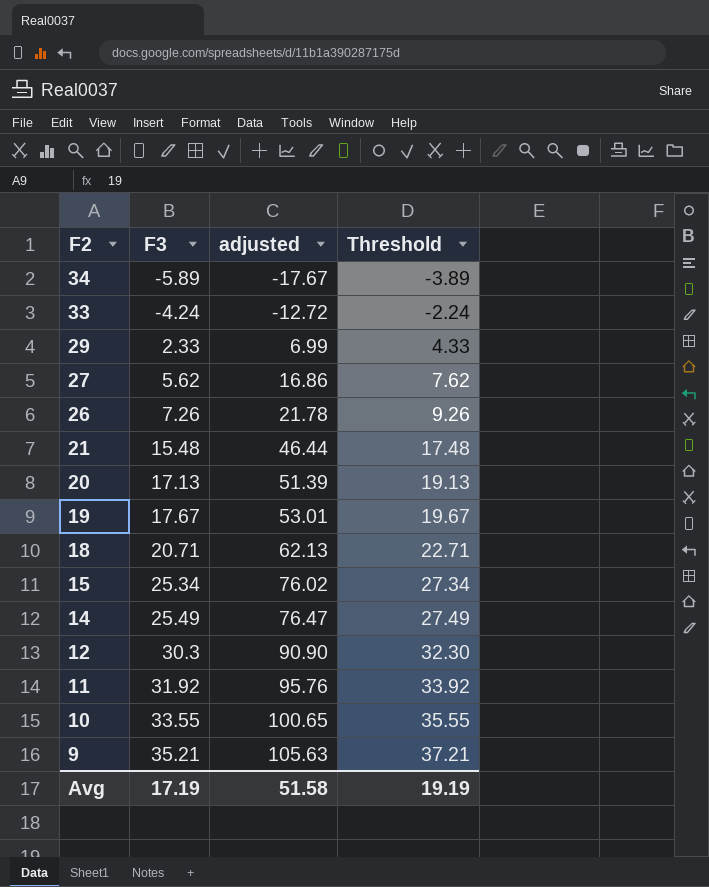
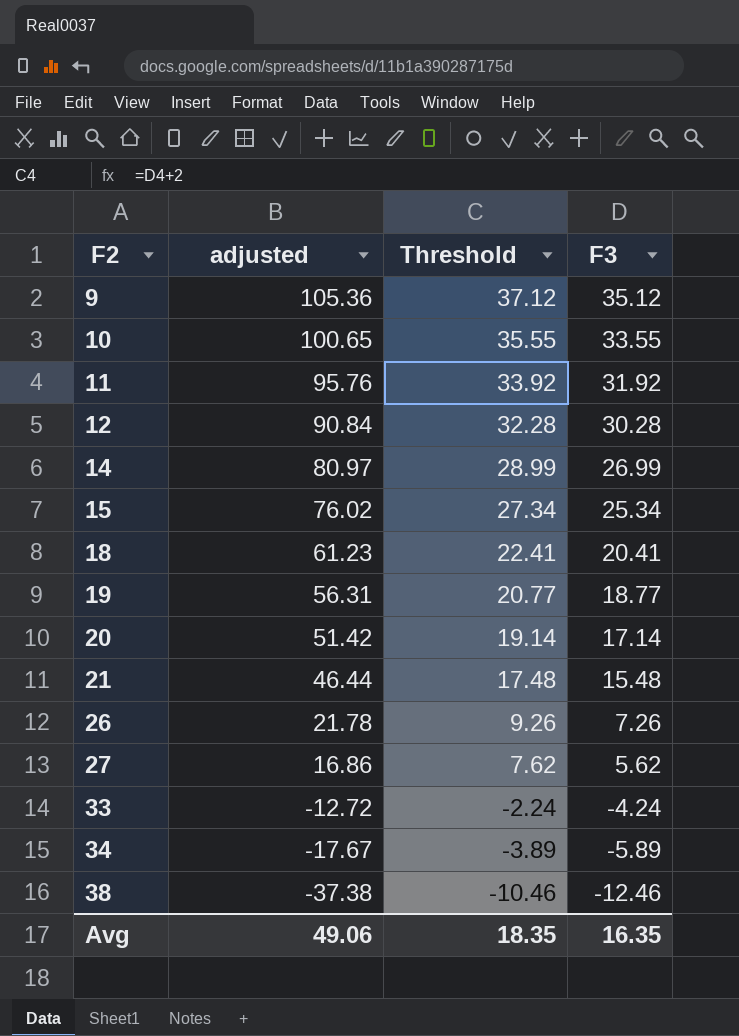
row order: F2 descending -> F2 ascending
column F3 | position: 2 -> 4
row 29: 2.33 | 6.99 | 4.33 -> none
9 | adjusted: 105.63 -> 105.36
9 | Threshold: 37.21 -> 37.12
9 | F3: 35.21 -> 35.12
12 | adjusted: 90.90 -> 90.84
12 | Threshold: 32.30 -> 32.28
12 | F3: 30.3 -> 30.28
14 | adjusted: 76.47 -> 80.97
14 | Threshold: 27.49 -> 28.99
14 | F3: 25.49 -> 26.99
18 | adjusted: 62.13 -> 61.23
18 | Threshold: 22.71 -> 22.41
18 | F3: 20.71 -> 20.41
19 | adjusted: 53.01 -> 56.31
19 | Threshold: 19.67 -> 20.77
19 | F3: 17.67 -> 18.77
20 | adjusted: 51.39 -> 51.42
20 | Threshold: 19.13 -> 19.14
20 | F3: 17.13 -> 17.14
row 38: none -> -37.38 | -10.46 | -12.46
Avg | adjusted: 51.58 -> 49.06
Avg | Threshold: 19.19 -> 18.35
Avg | F3: 17.19 -> 16.35

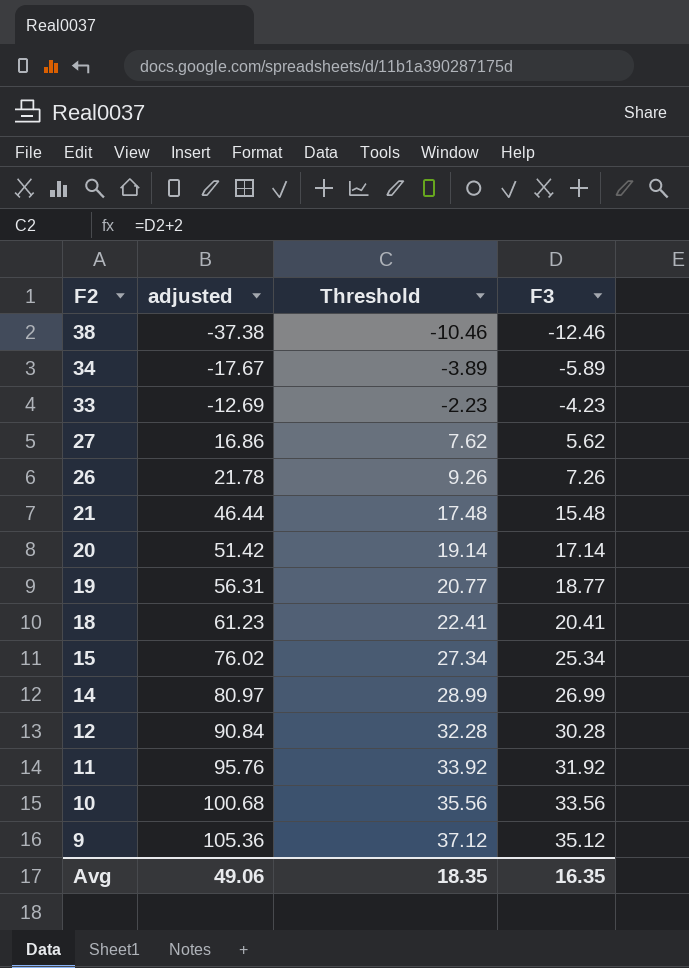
row order: F2 ascending -> F2 descending
33 | adjusted: -12.72 -> -12.69
33 | Threshold: -2.24 -> -2.23
33 | F3: -4.24 -> -4.23
10 | adjusted: 100.65 -> 100.68
10 | Threshold: 35.55 -> 35.56
10 | F3: 33.55 -> 33.56

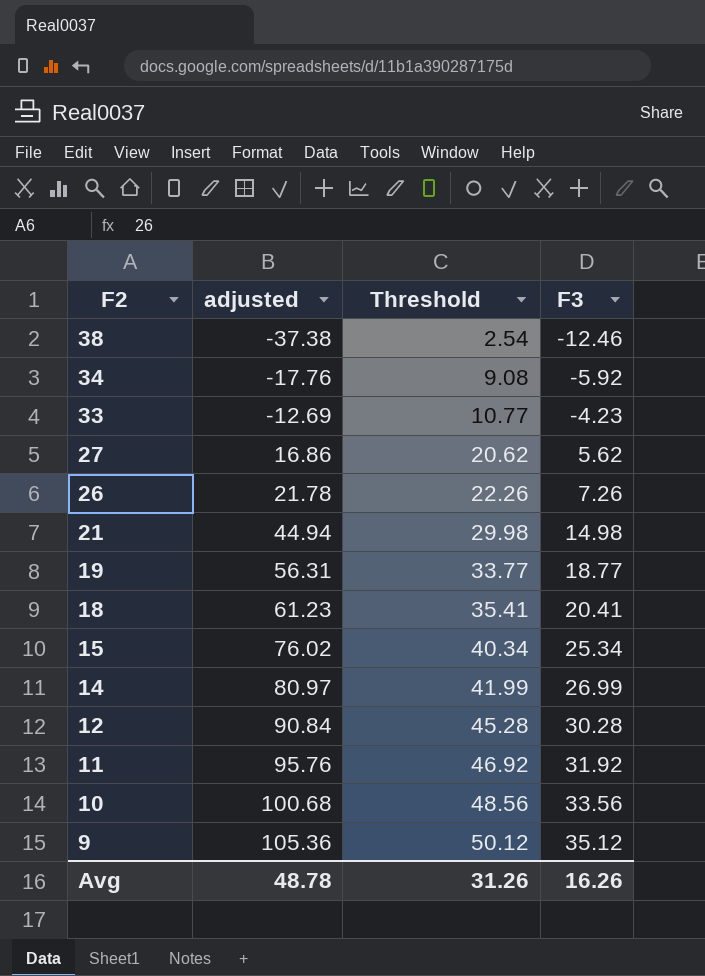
column Threshold | formula: [F3] + 2 -> [F3] + 15
row 20: 51.42 | 19.14 | 17.14 -> none
34 | adjusted: -17.67 -> -17.76
34 | F3: -5.89 -> -5.92
21 | adjusted: 46.44 -> 44.94
21 | F3: 15.48 -> 14.98
Avg | adjusted: 49.06 -> 48.78
Avg | Threshold: 18.35 -> 31.26
Avg | F3: 16.35 -> 16.26

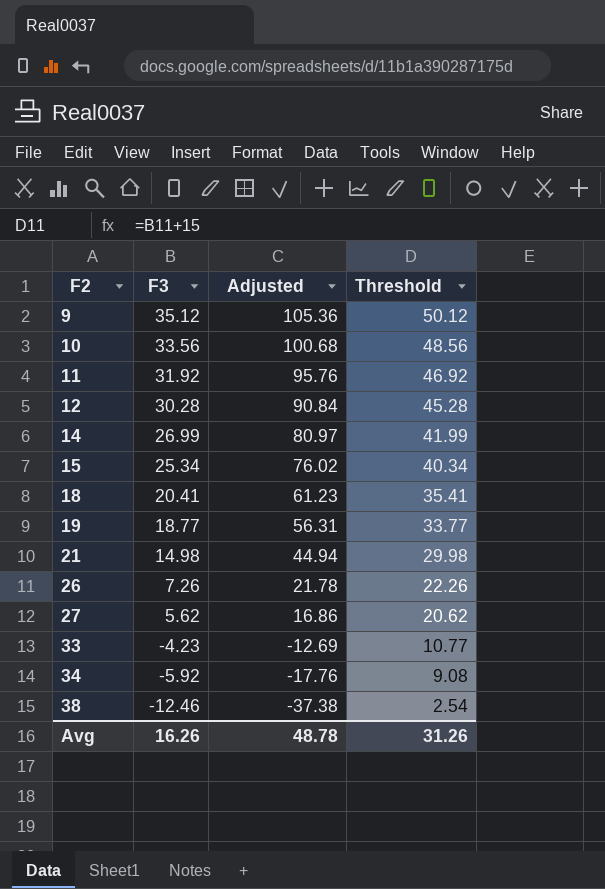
row order: F2 descending -> F2 ascending
column F3 | position: 4 -> 2
column name: adjusted -> Adjusted

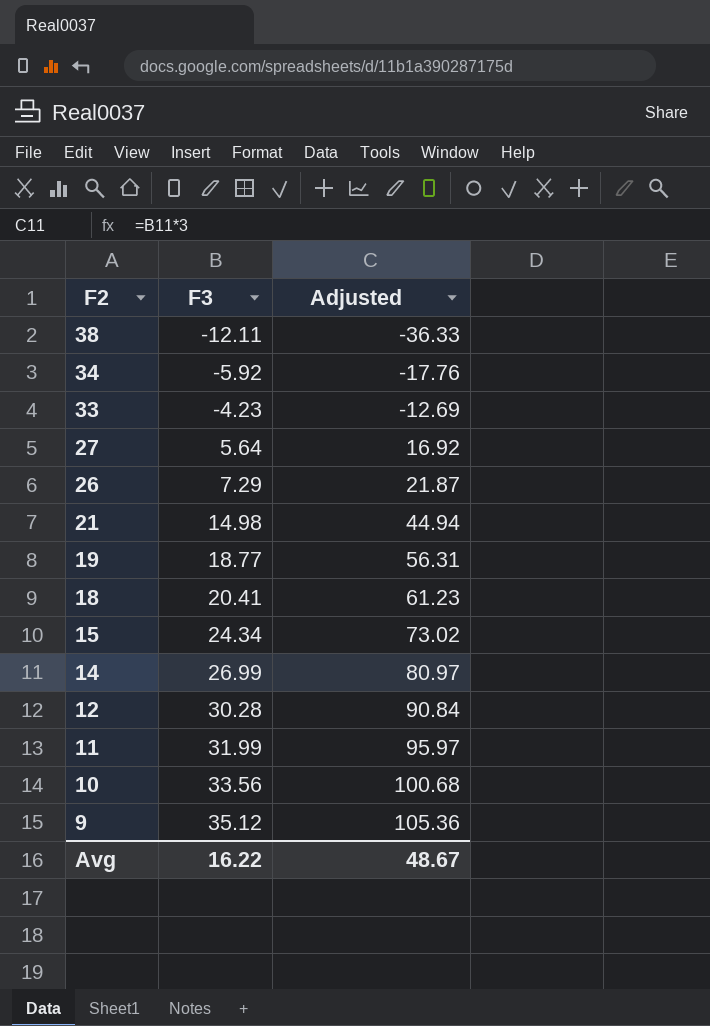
row order: F2 ascending -> F2 descending
column Threshold | formula: [F3] + 15 -> none
38 | F3: -12.46 -> -12.11
38 | Adjusted: -37.38 -> -36.33
27 | F3: 5.62 -> 5.64
27 | Adjusted: 16.86 -> 16.92
26 | F3: 7.26 -> 7.29
26 | Adjusted: 21.78 -> 21.87
15 | F3: 25.34 -> 24.34
15 | Adjusted: 76.02 -> 73.02
11 | F3: 31.92 -> 31.99
11 | Adjusted: 95.76 -> 95.97
Avg | F3: 16.26 -> 16.22
Avg | Adjusted: 48.78 -> 48.67

